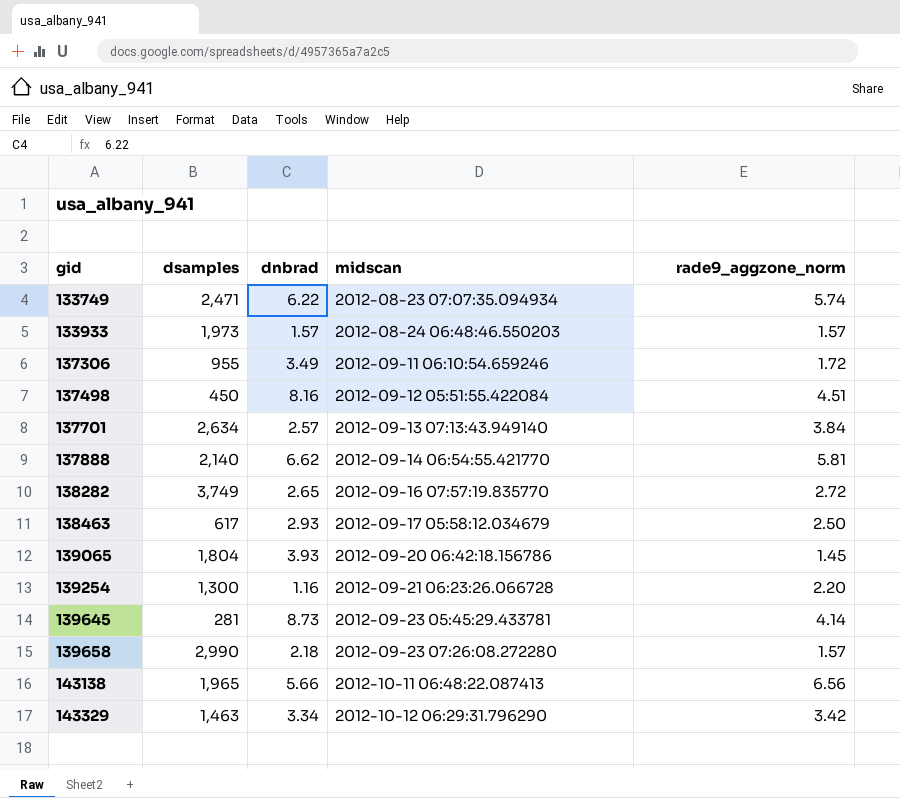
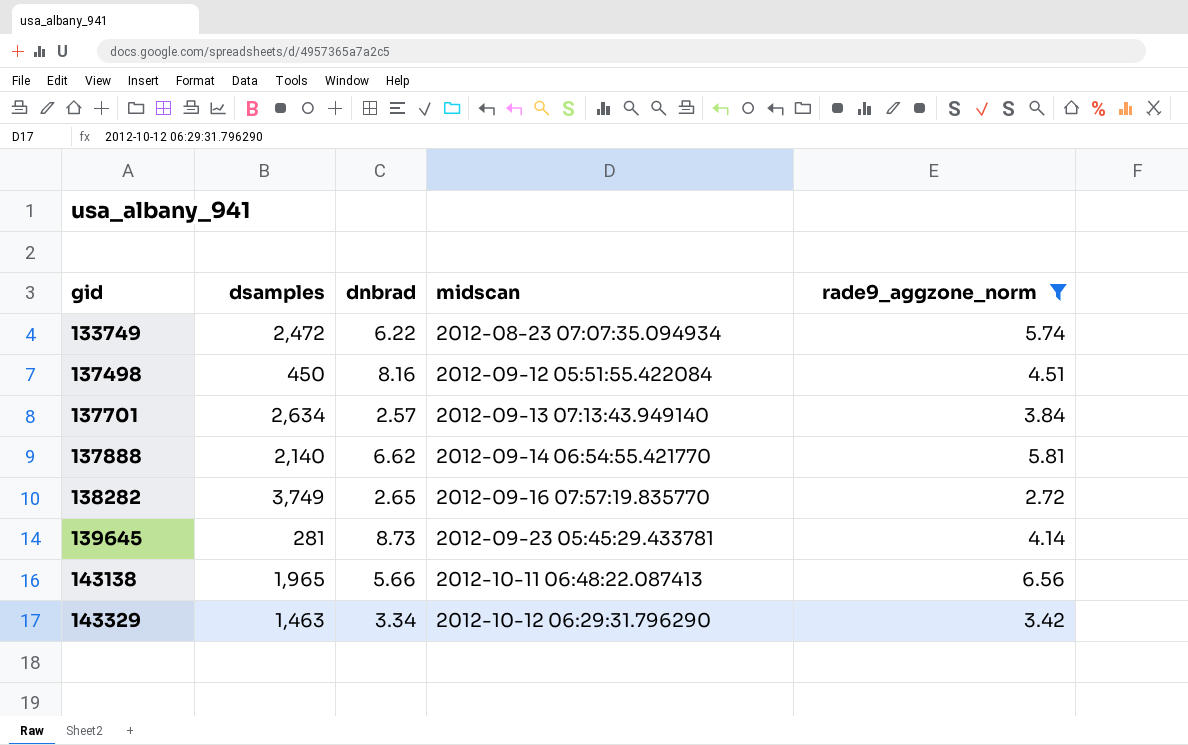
filter: none -> rade9_aggzone_norm >= 2.72
133749 | dsamples: 2,471 -> 2,472

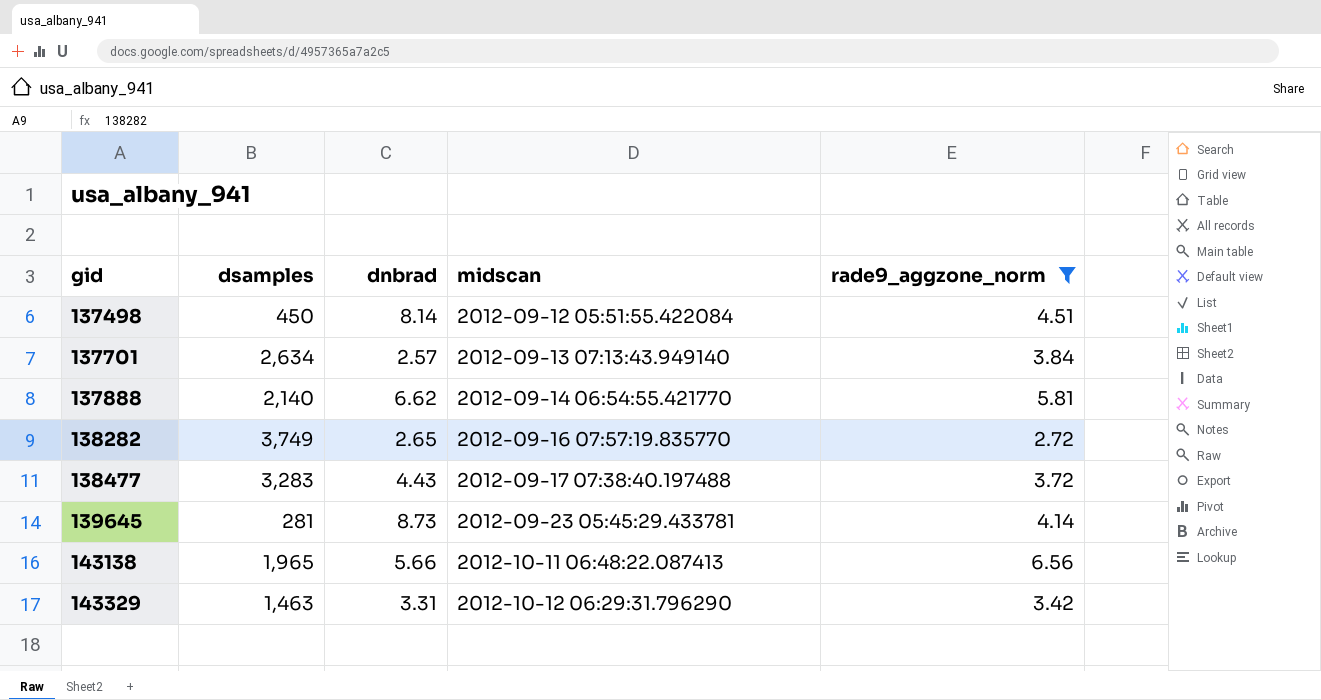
row 133749: 2,472 | 6.22 | 2012-08-23 07:07:35.094934 | 5.74 -> none
137498 | dnbrad: 8.16 -> 8.14
row 138477: none -> 3,283 | 4.43 | 2012-09-17 07:38:40.197488 | 3.72
143329 | dnbrad: 3.34 -> 3.31

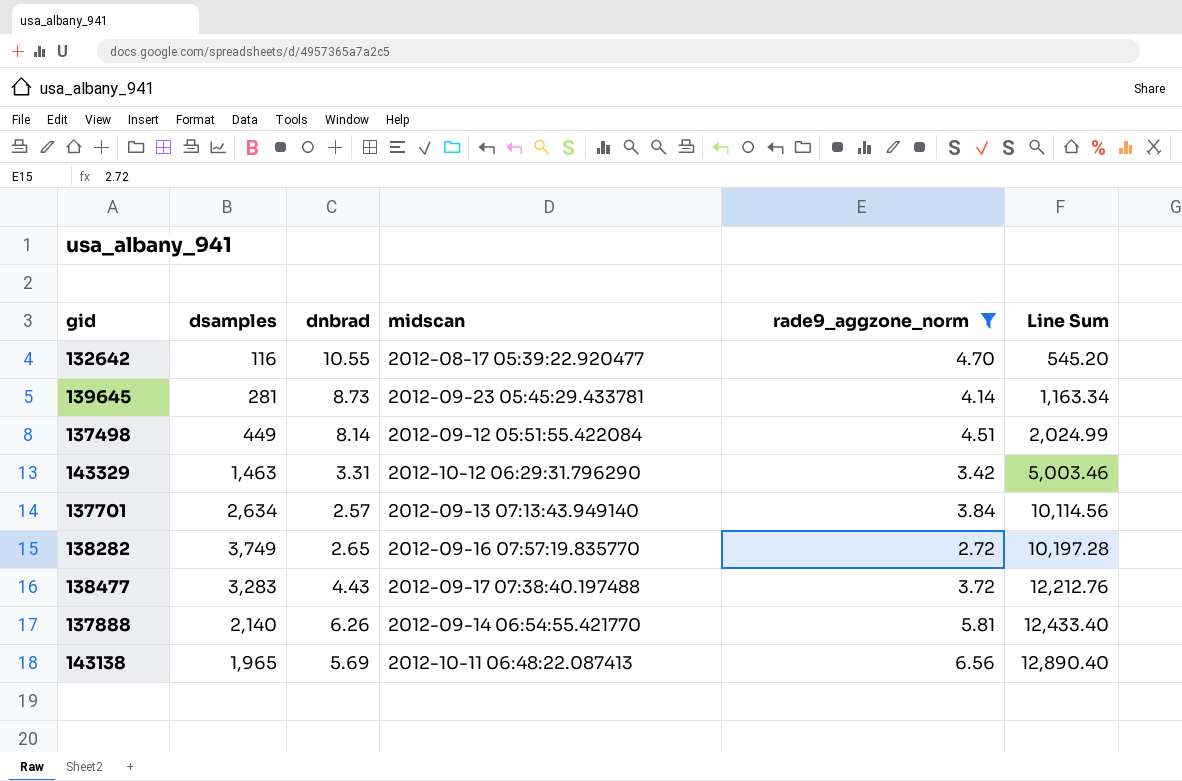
row order: gid ascending -> Line Sum ascending
column Line Sum | formula: none -> [dsamples] * [rade9_aggzone_norm]
row 132642: none -> 116 | 10.55 | 2012-08-17 05:39:22.920477 | 4.70 | 545.20
137498 | dsamples: 450 -> 449
137888 | dnbrad: 6.62 -> 6.26
143138 | dnbrad: 5.66 -> 5.69

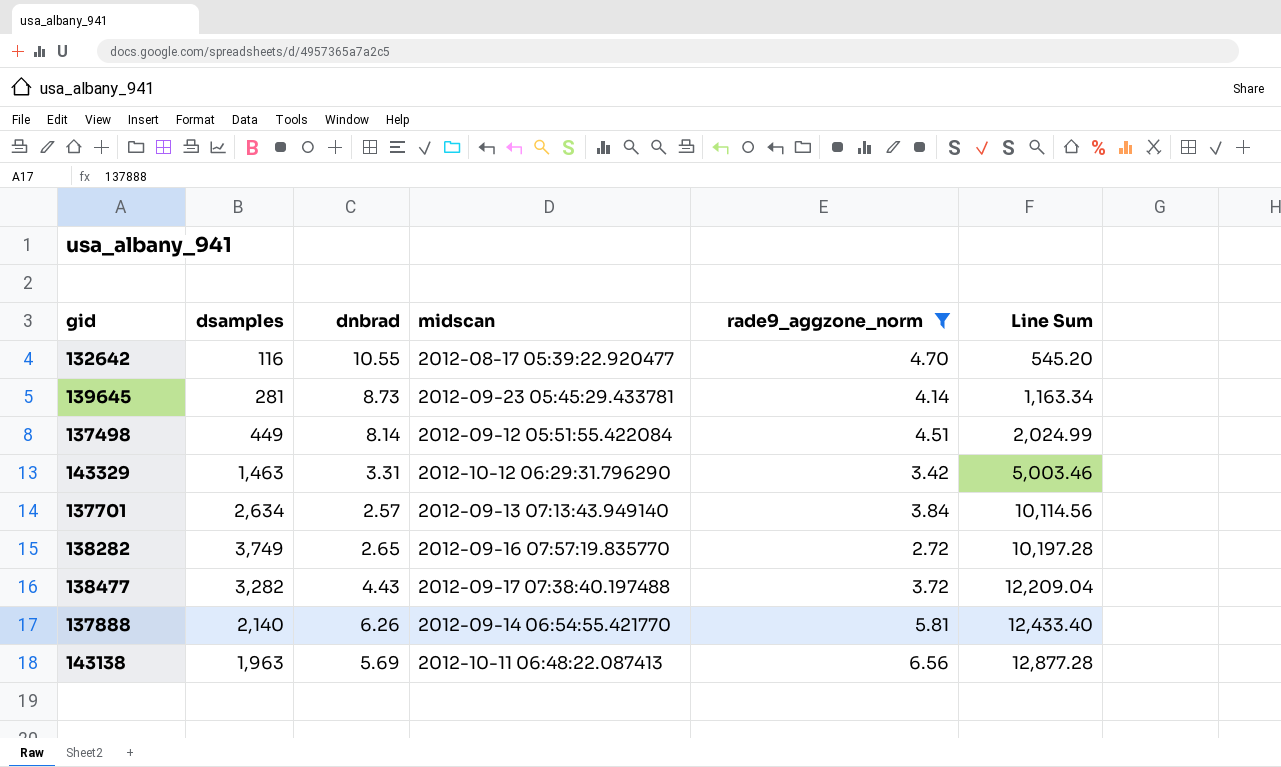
138477 | dsamples: 3,283 -> 3,282
138477 | Line Sum: 12,212.76 -> 12,209.04
143138 | dsamples: 1,965 -> 1,963
143138 | Line Sum: 12,890.40 -> 12,877.28

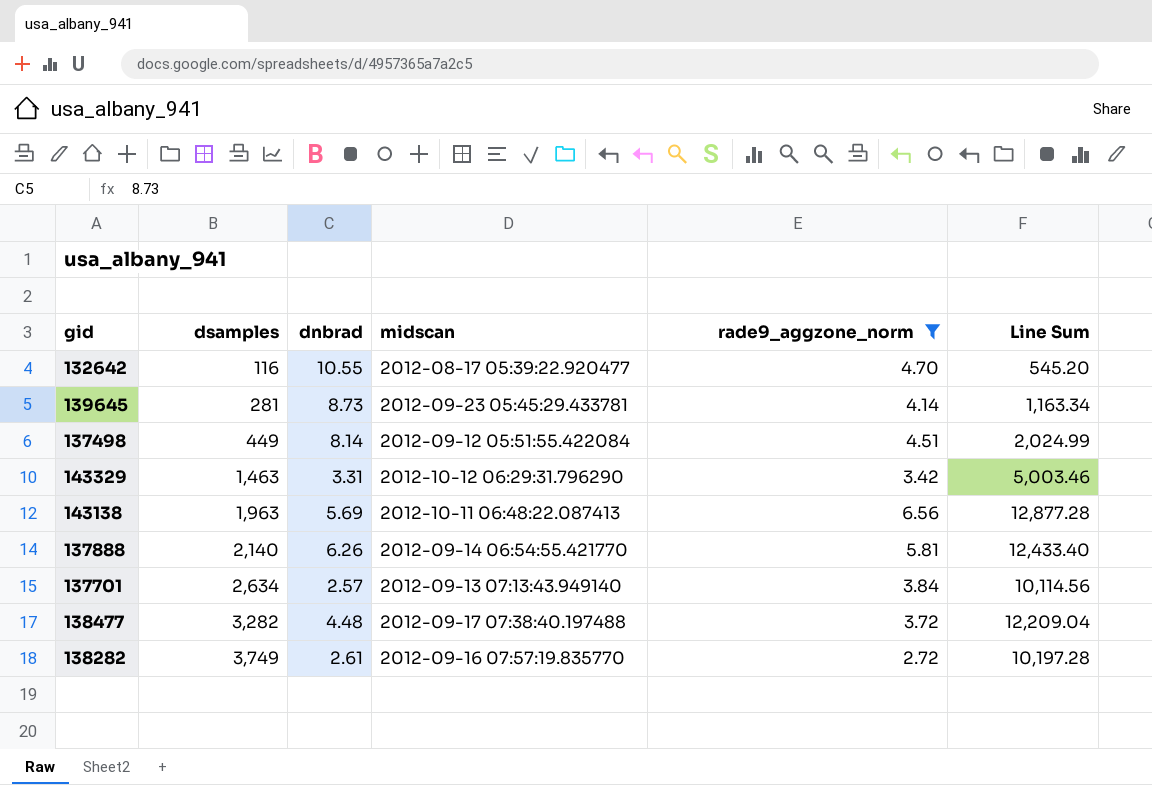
row order: Line Sum ascending -> dsamples ascending
138477 | dnbrad: 4.43 -> 4.48
138282 | dnbrad: 2.65 -> 2.61

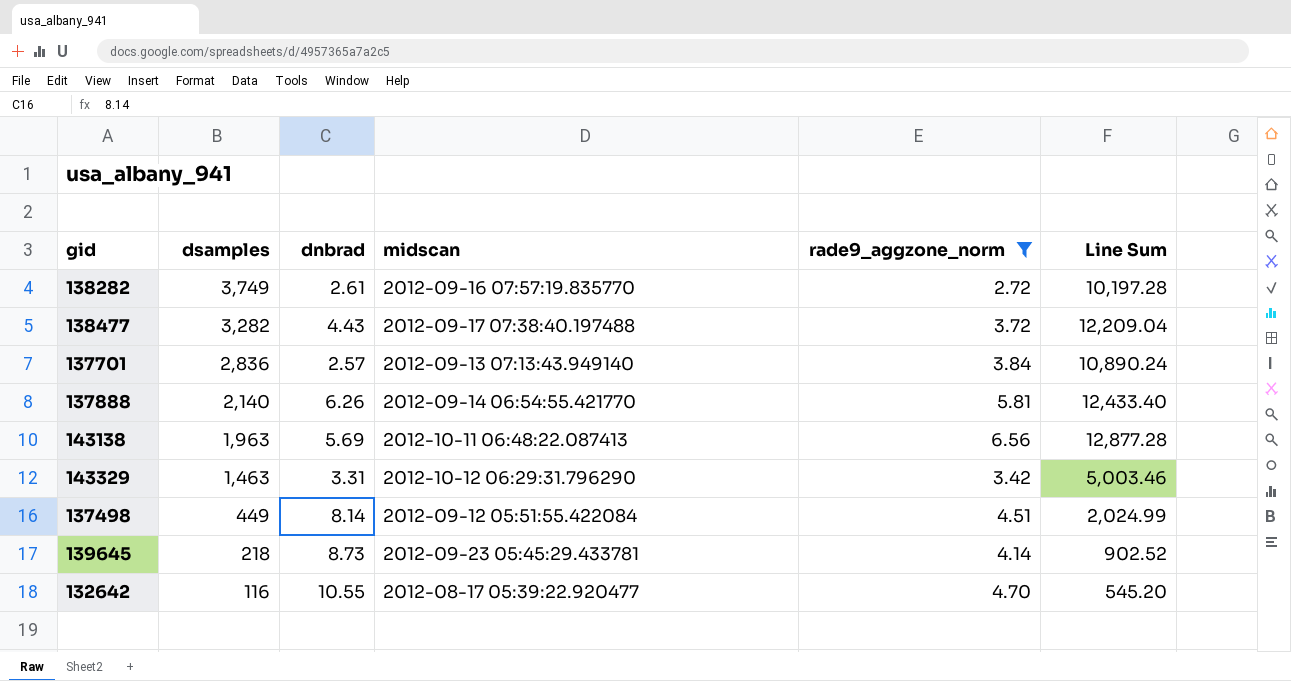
row order: dsamples ascending -> dsamples descending
138477 | dnbrad: 4.48 -> 4.43
137701 | dsamples: 2,634 -> 2,836
137701 | Line Sum: 10,114.56 -> 10,890.24
139645 | dsamples: 281 -> 218
139645 | Line Sum: 1,163.34 -> 902.52

